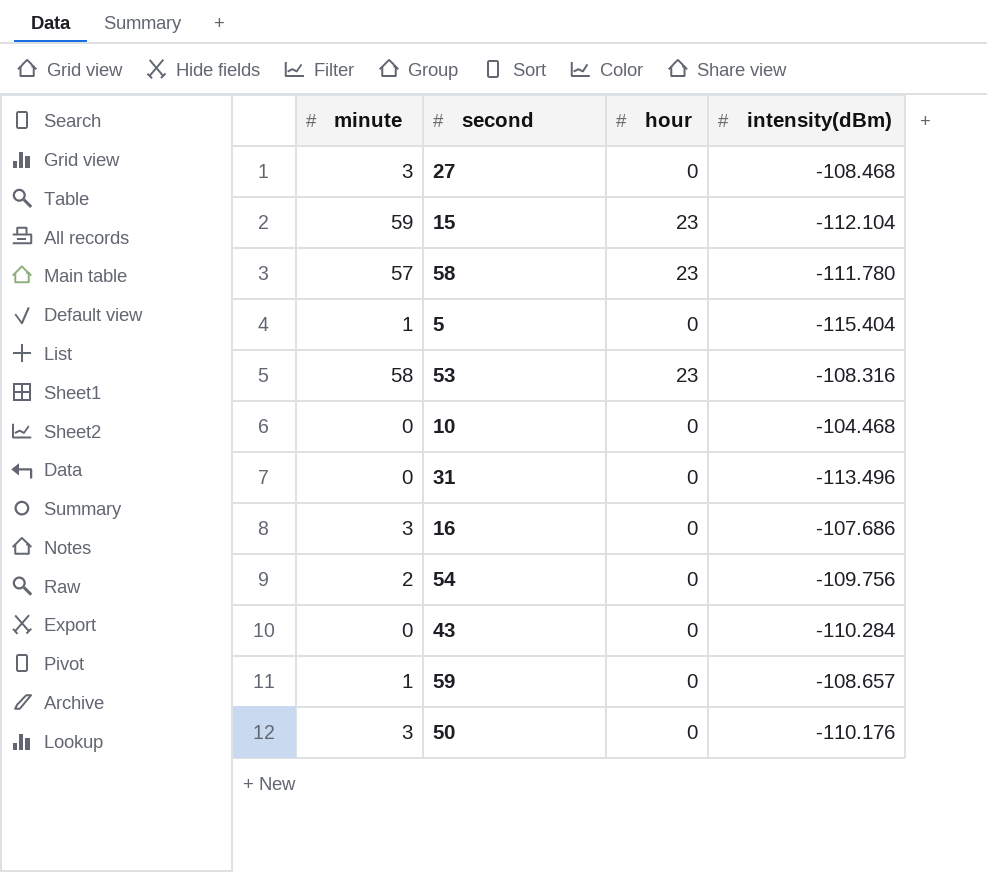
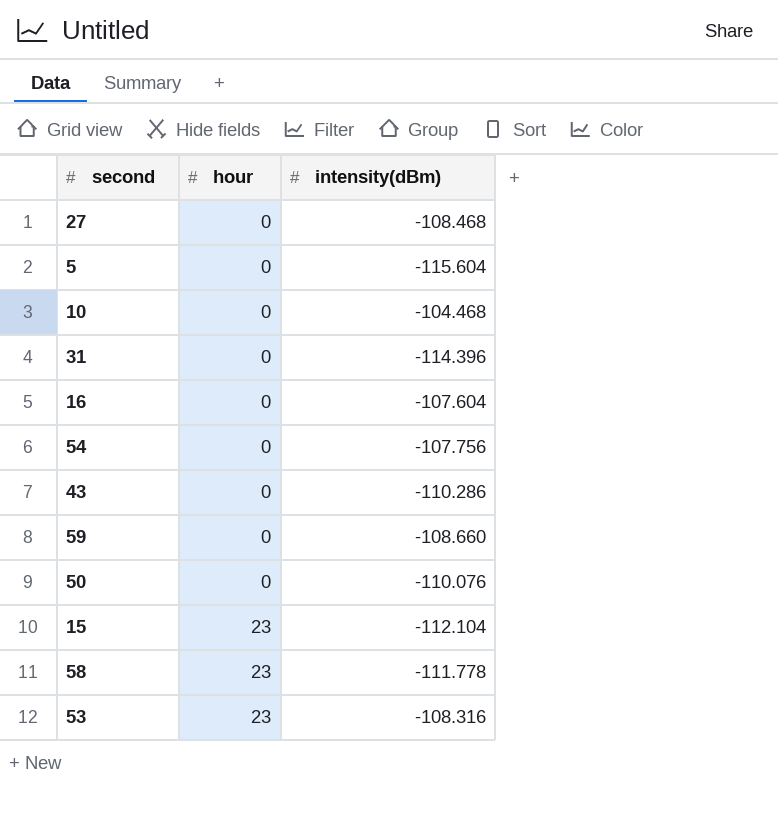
row order: none -> hour ascending
column minute | position: 1 -> none
5 | intensity(dBm): -115.404 -> -115.604
31 | intensity(dBm): -113.496 -> -114.396
16 | intensity(dBm): -107.686 -> -107.604
54 | intensity(dBm): -109.756 -> -107.756
43 | intensity(dBm): -110.284 -> -110.286
59 | intensity(dBm): -108.657 -> -108.660
50 | intensity(dBm): -110.176 -> -110.076
58 | intensity(dBm): -111.780 -> -111.778

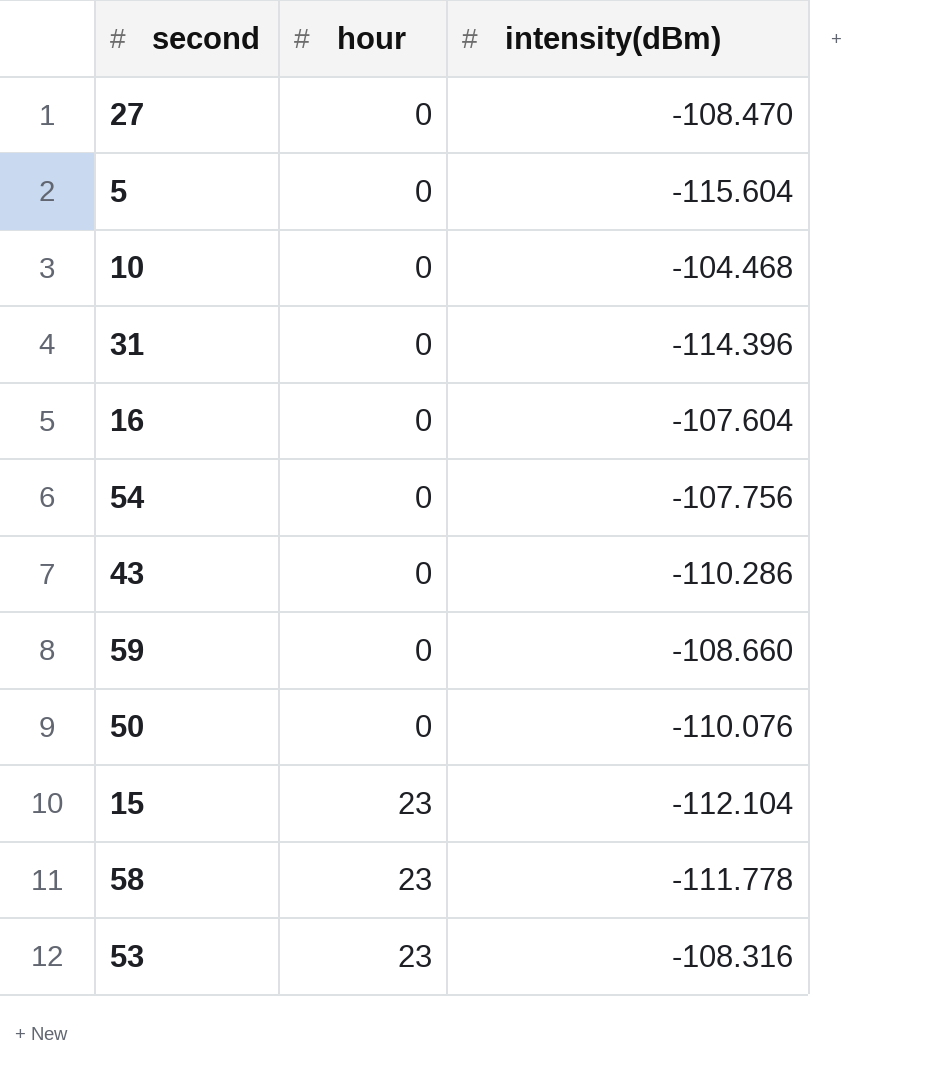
27 | intensity(dBm): -108.468 -> -108.470

